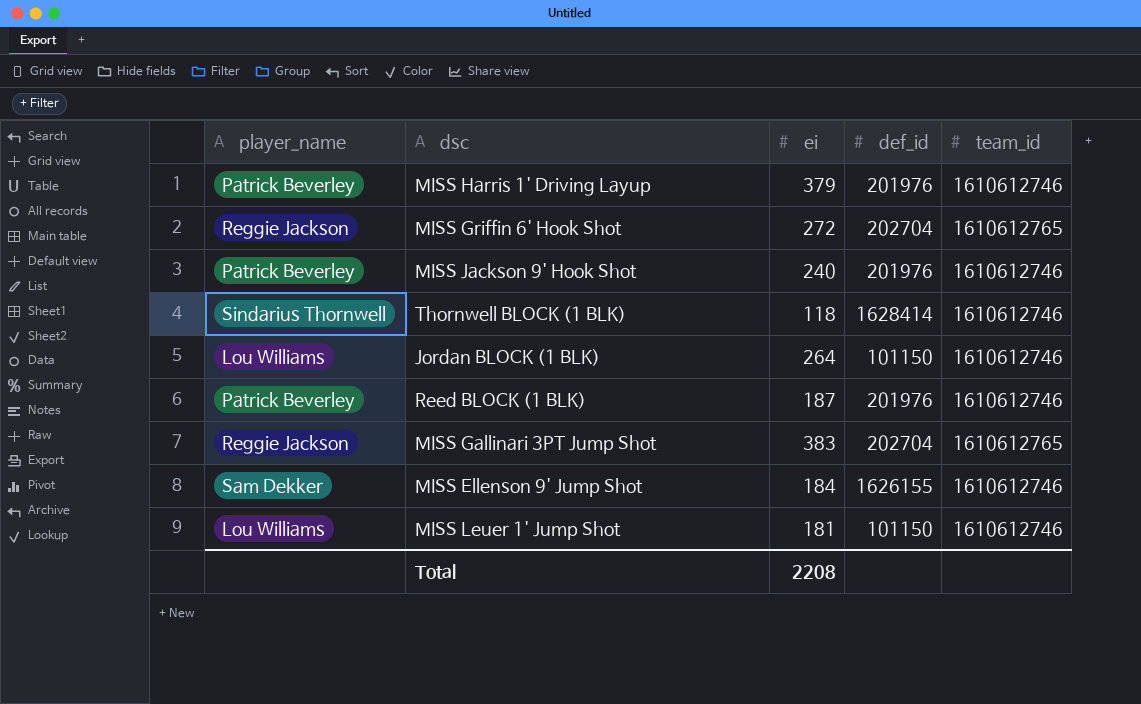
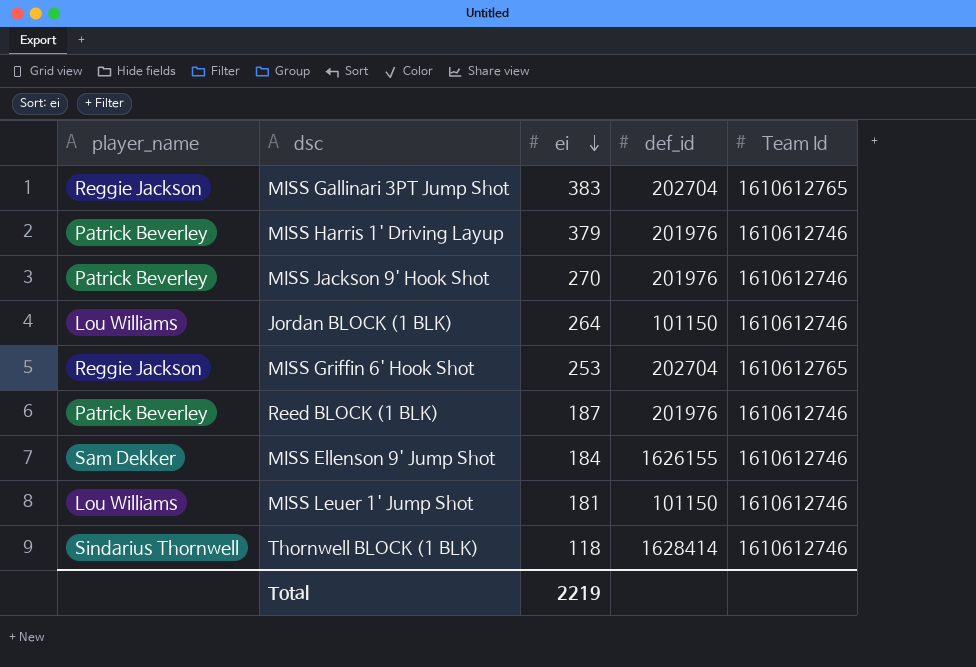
row order: none -> ei descending
column name: team_id -> Team Id
MISS Jackson 9' Hook Shot | ei: 240 -> 270
MISS Griffin 6' Hook Shot | ei: 272 -> 253
Total | ei: 2208 -> 2219

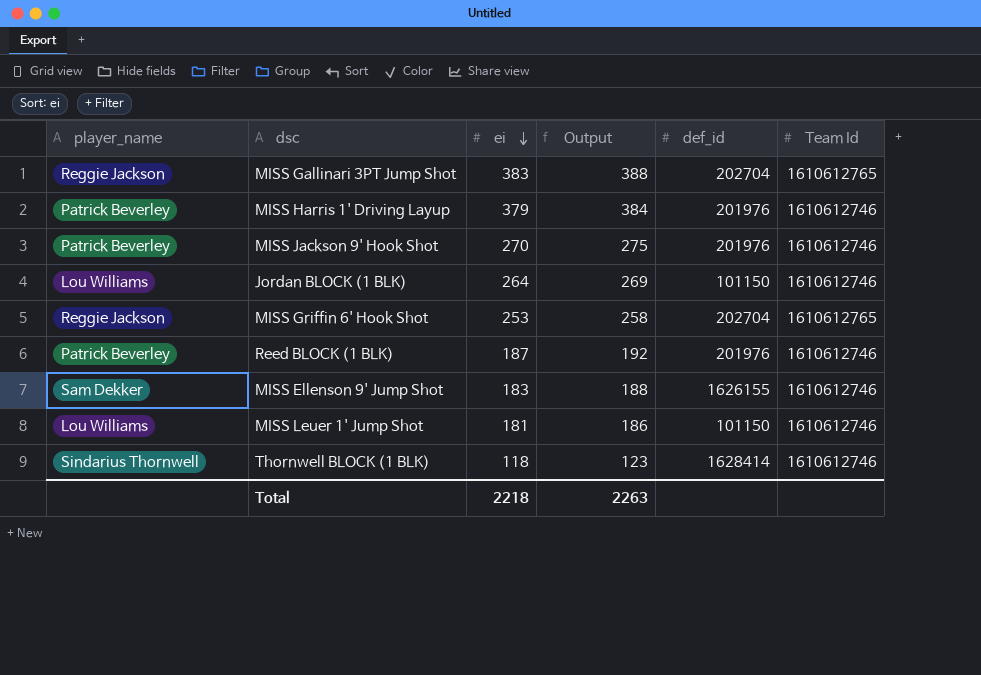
column Output | formula: none -> [ei] + 5
MISS Ellenson 9' Jump Shot | ei: 184 -> 183
Total | ei: 2219 -> 2218

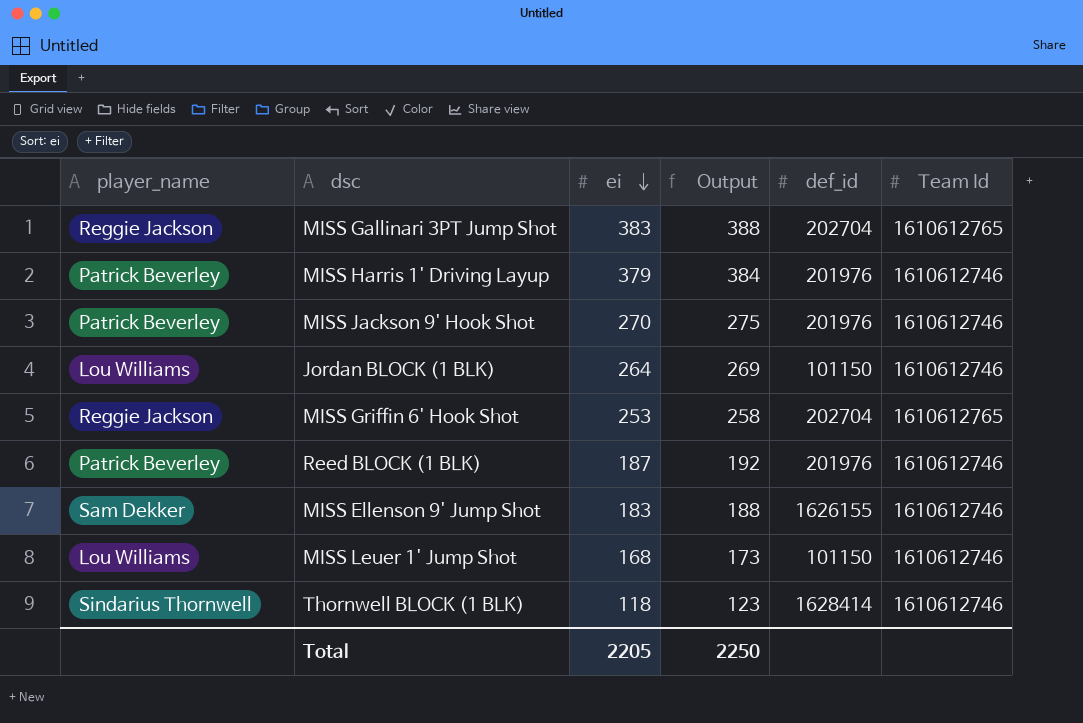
MISS Leuer 1' Jump Shot | ei: 181 -> 168
MISS Leuer 1' Jump Shot | Output: 186 -> 173
Total | ei: 2218 -> 2205
Total | Output: 2263 -> 2250

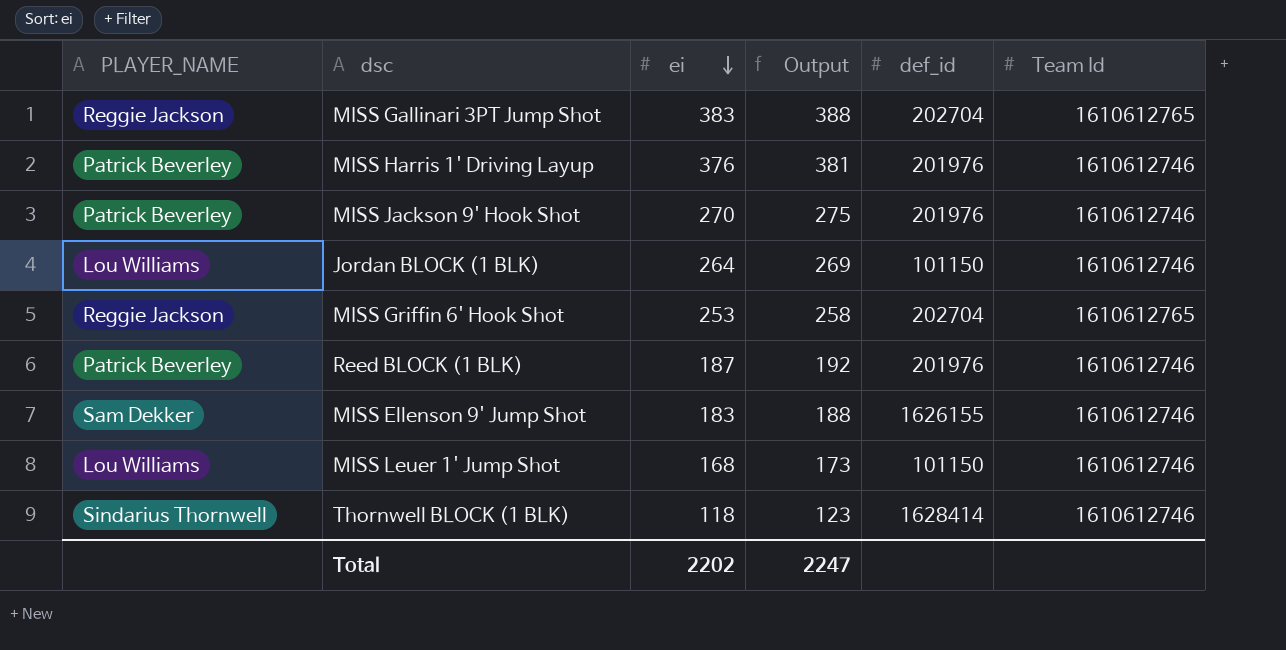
column name: player_name -> PLAYER_NAME
MISS Harris 1' Driving Layup | ei: 379 -> 376
MISS Harris 1' Driving Layup | Output: 384 -> 381
Total | ei: 2205 -> 2202
Total | Output: 2250 -> 2247

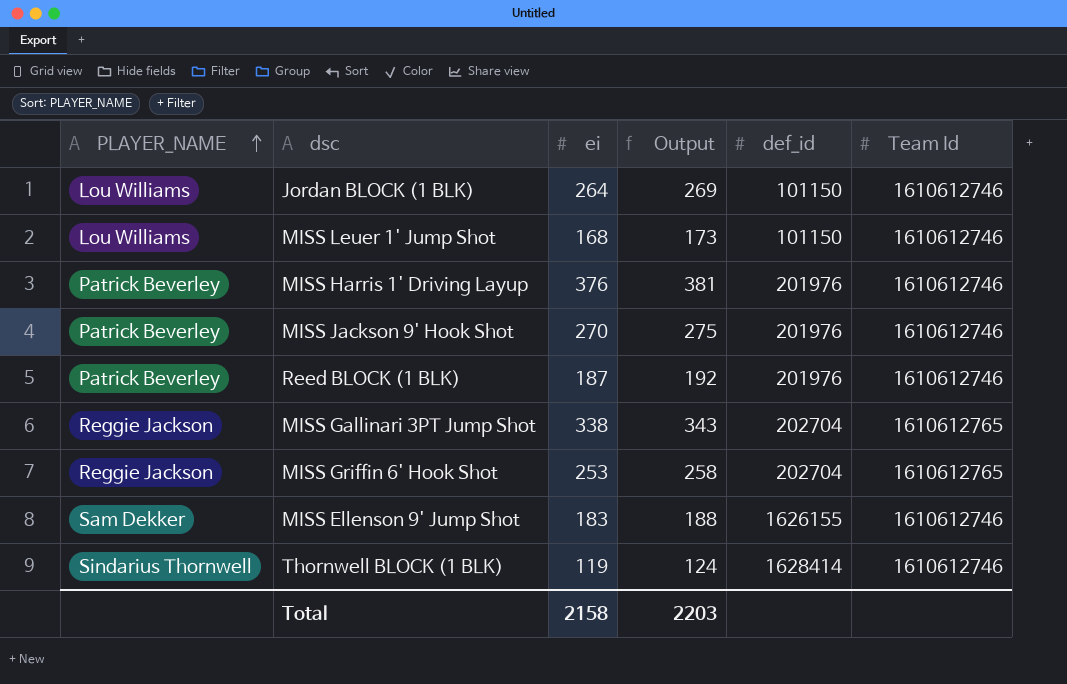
row order: ei descending -> PLAYER_NAME ascending
MISS Gallinari 3PT Jump Shot | ei: 383 -> 338
MISS Gallinari 3PT Jump Shot | Output: 388 -> 343
Thornwell BLOCK (1 BLK) | ei: 118 -> 119
Thornwell BLOCK (1 BLK) | Output: 123 -> 124
Total | ei: 2202 -> 2158
Total | Output: 2247 -> 2203

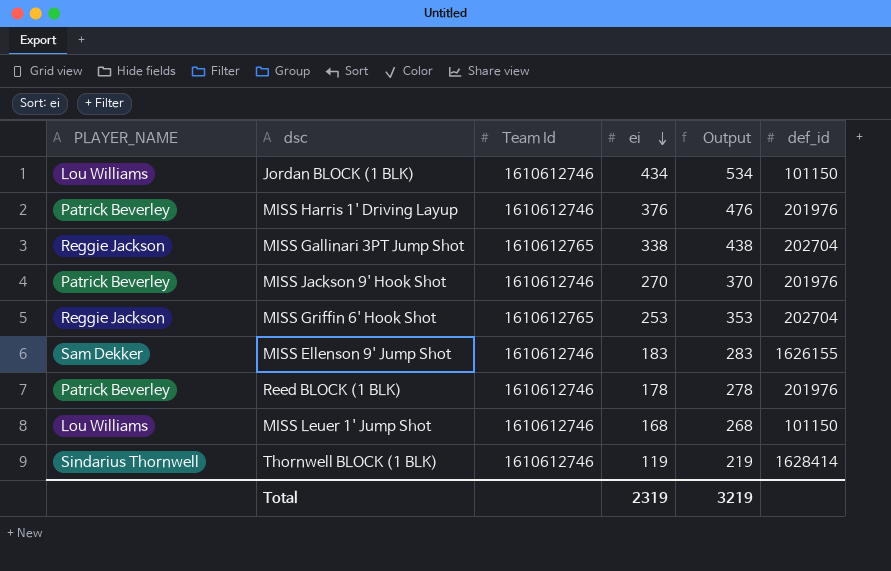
row order: PLAYER_NAME ascending -> ei descending
column Team Id | position: 6 -> 3
column Output | formula: [ei] + 5 -> [ei] + 100
Jordan BLOCK (1 BLK) | ei: 264 -> 434
Reed BLOCK (1 BLK) | ei: 187 -> 178
Total | ei: 2158 -> 2319
Total | Output: 2203 -> 3219

